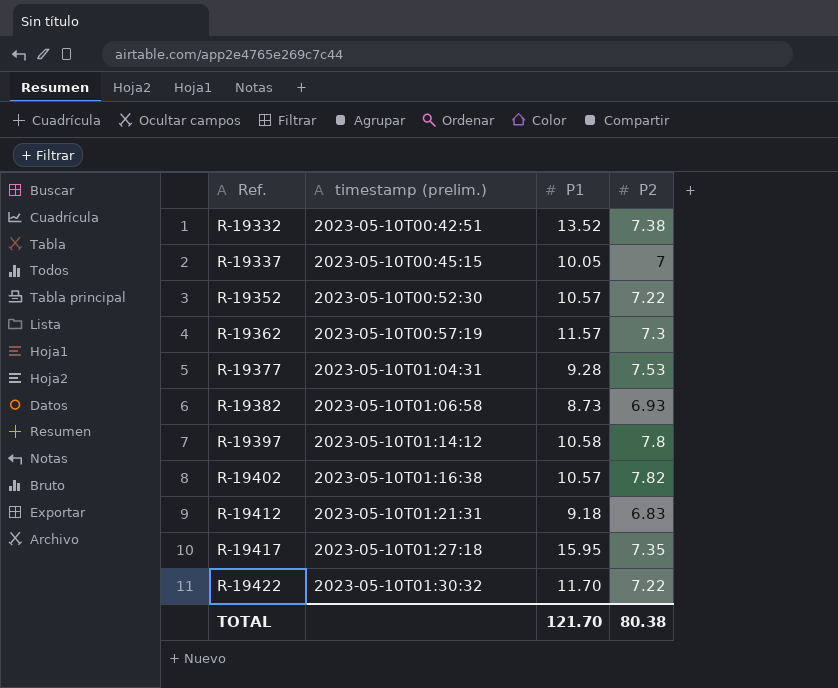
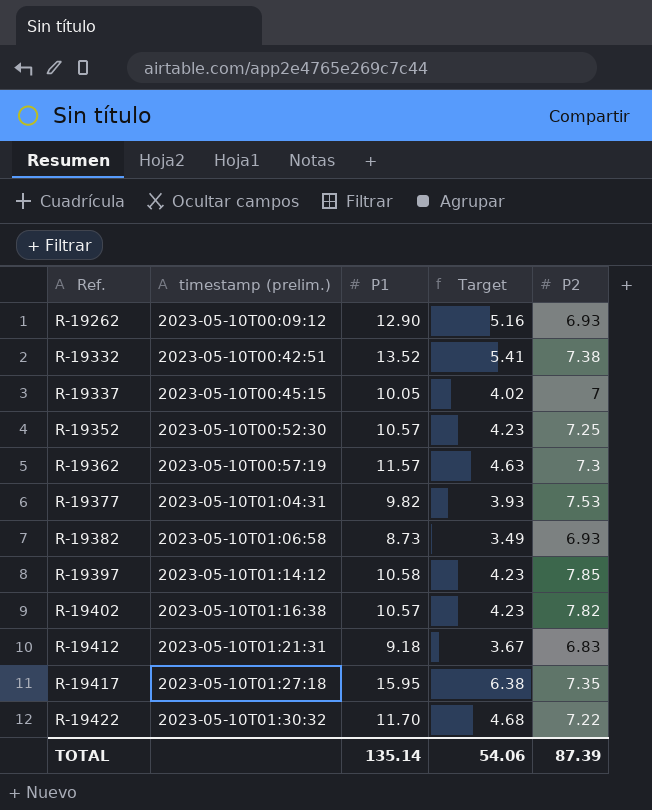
column Target | formula: none -> [P1] * 0.4
row R-19262: none -> 2023-05-10T00:09:12 | 12.90 | 5.16 | 6.93
R-19352 | P2: 7.22 -> 7.25
R-19377 | P1: 9.28 -> 9.82
R-19397 | P2: 7.8 -> 7.85
TOTAL | P1: 121.70 -> 135.14
TOTAL | P2: 80.38 -> 87.39

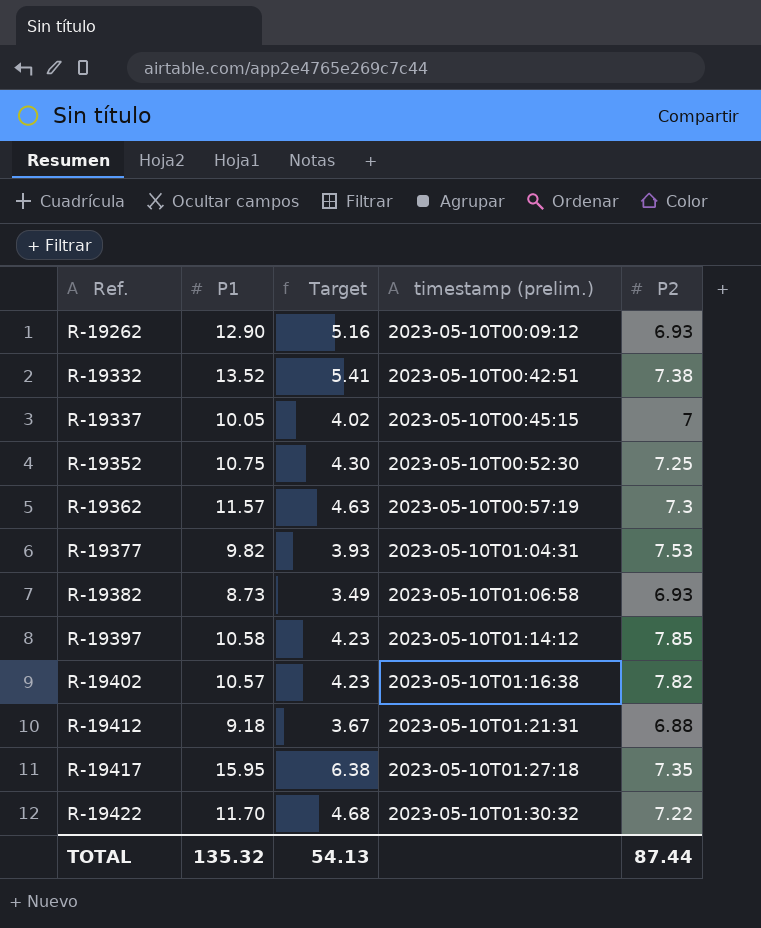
column timestamp (prelim.) | position: 2 -> 4
R-19352 | P1: 10.57 -> 10.75
R-19352 | Target: 4.23 -> 4.30
R-19412 | P2: 6.83 -> 6.88
TOTAL | P1: 135.14 -> 135.32
TOTAL | Target: 54.06 -> 54.13
TOTAL | P2: 87.39 -> 87.44

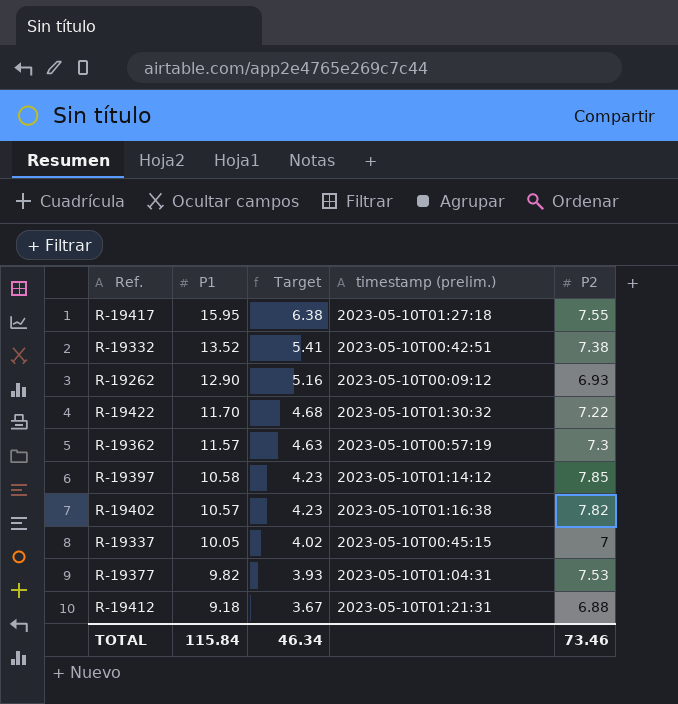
row order: Ref. ascending -> P1 descending
row R-19352: 10.75 | 4.30 | 2023-05-10T00:52:30 | 7.25 -> none
row R-19382: 8.73 | 3.49 | 2023-05-10T01:06:58 | 6.93 -> none
R-19417 | P2: 7.35 -> 7.55
TOTAL | P1: 135.32 -> 115.84
TOTAL | Target: 54.13 -> 46.34
TOTAL | P2: 87.44 -> 73.46

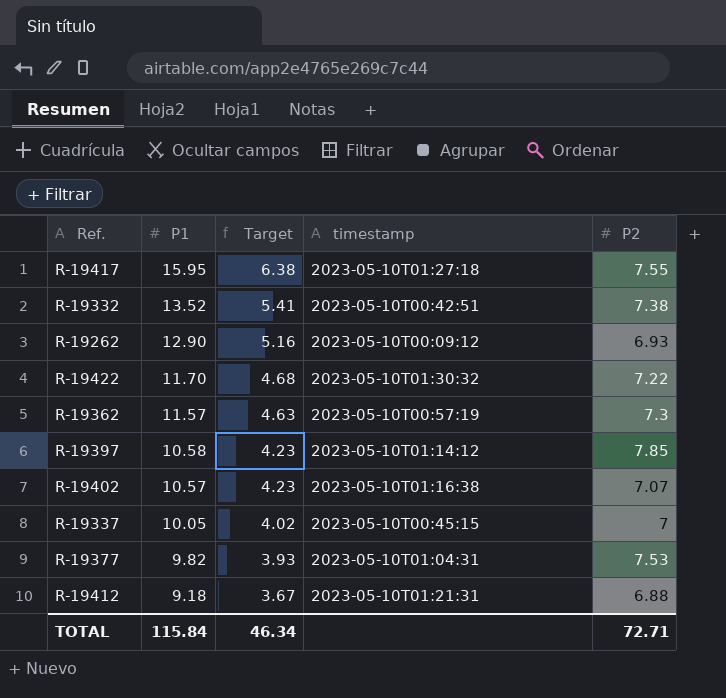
column name: timestamp (prelim.) -> timestamp
R-19402 | P2: 7.82 -> 7.07
TOTAL | P2: 73.46 -> 72.71

